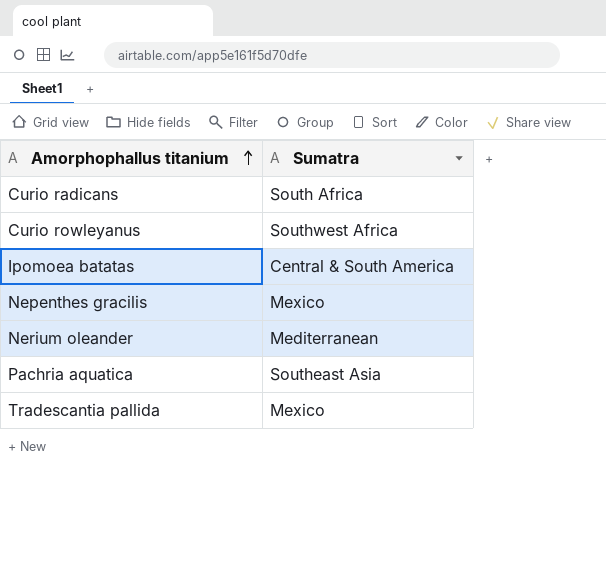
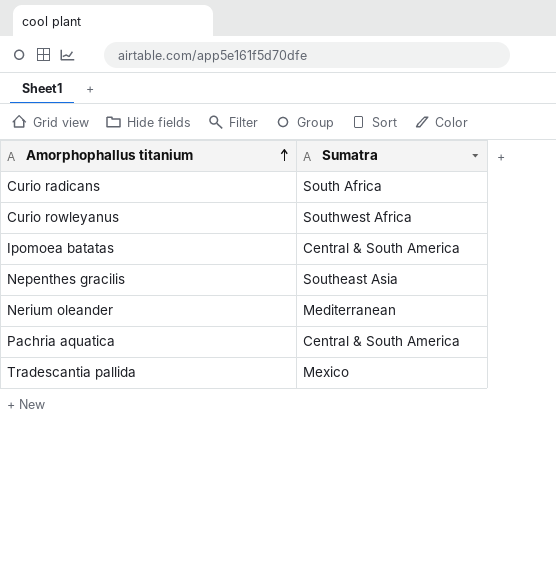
Nepenthes gracilis | Sumatra: Mexico -> Southeast Asia
Pachria aquatica | Sumatra: Southeast Asia -> Central & South America

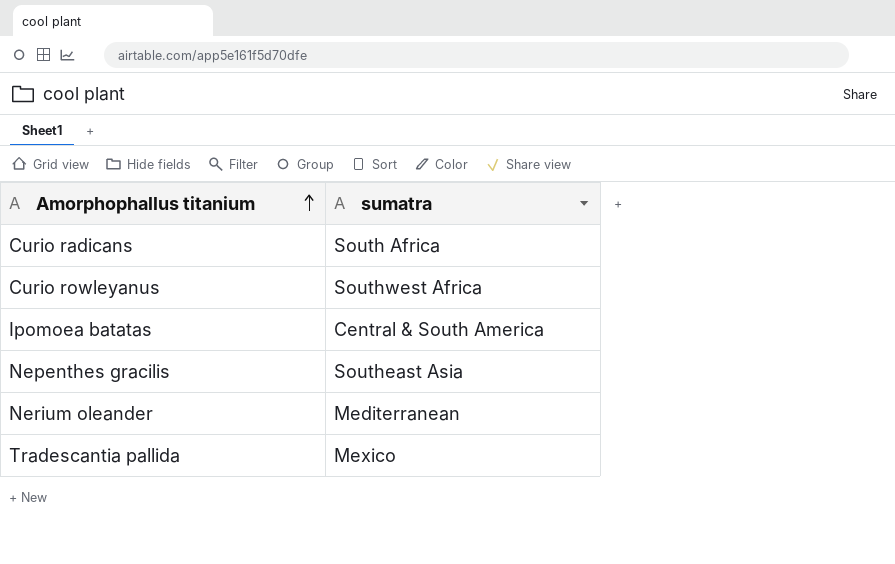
column name: Sumatra -> sumatra
row Pachria aquatica: Central & South America -> none

